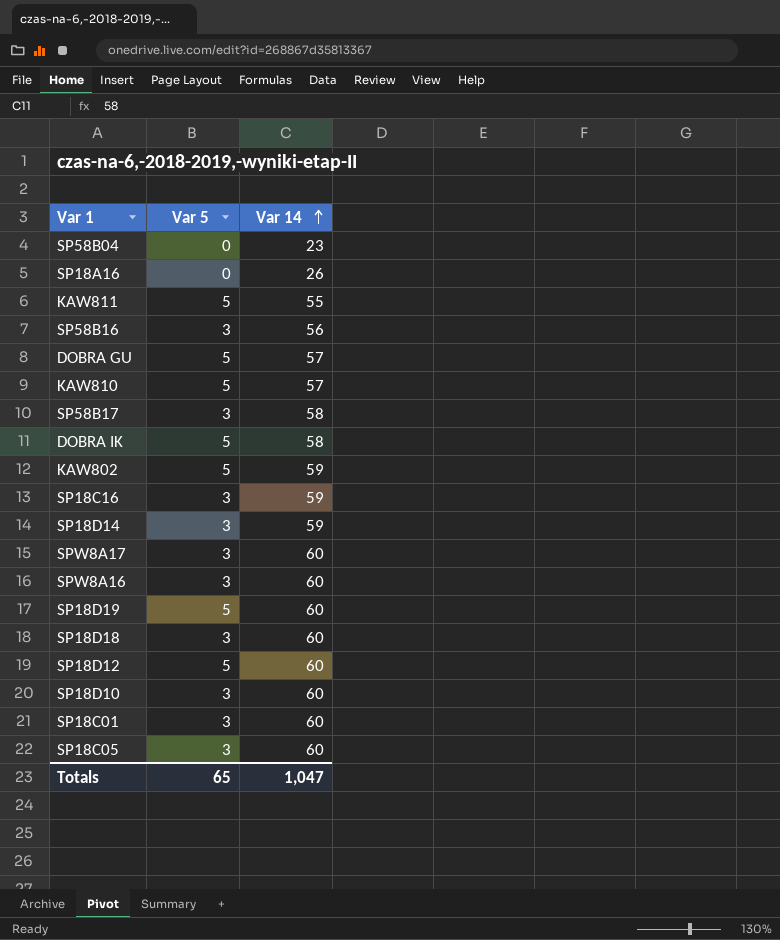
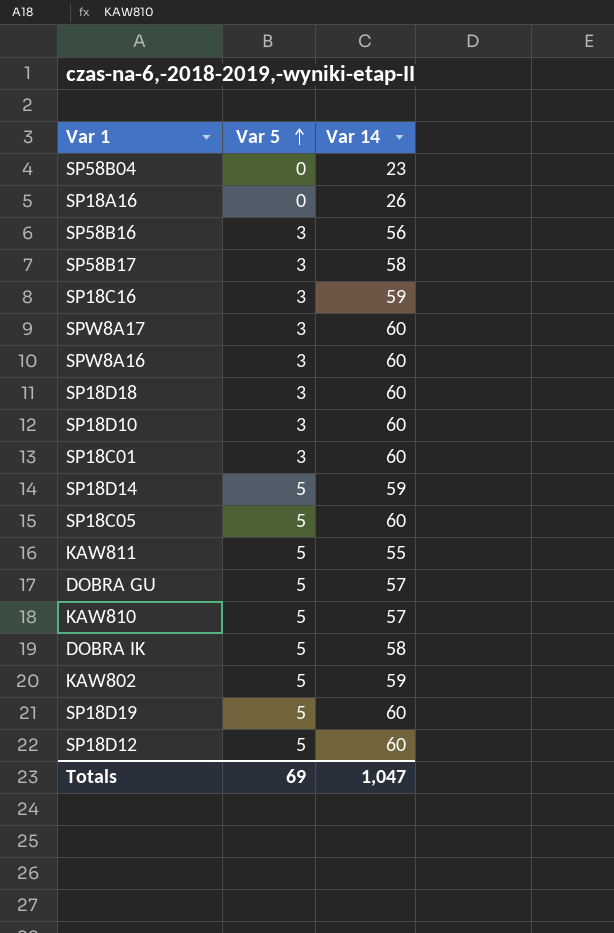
row order: Var 14 ascending -> Var 5 ascending
SP18D14 | Var 5: 3 -> 5
SP18C05 | Var 5: 3 -> 5
Totals | Var 5: 65 -> 69

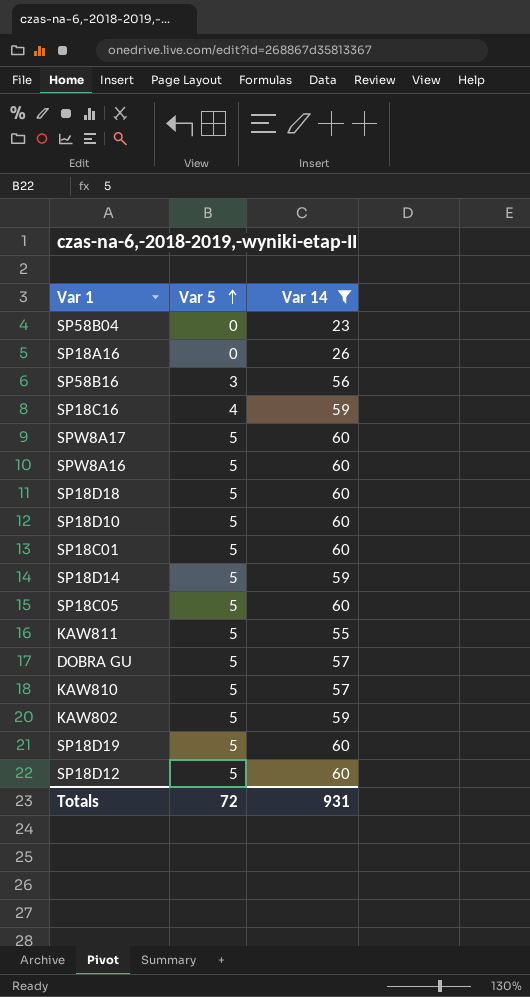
filter: none -> Var 14 != 58
SP18C16 | Var 5: 3 -> 4
SPW8A17 | Var 5: 3 -> 5
SPW8A16 | Var 5: 3 -> 5
SP18D18 | Var 5: 3 -> 5
SP18D10 | Var 5: 3 -> 5
SP18C01 | Var 5: 3 -> 5
Totals | Var 5: 69 -> 72
Totals | Var 14: 1,047 -> 931

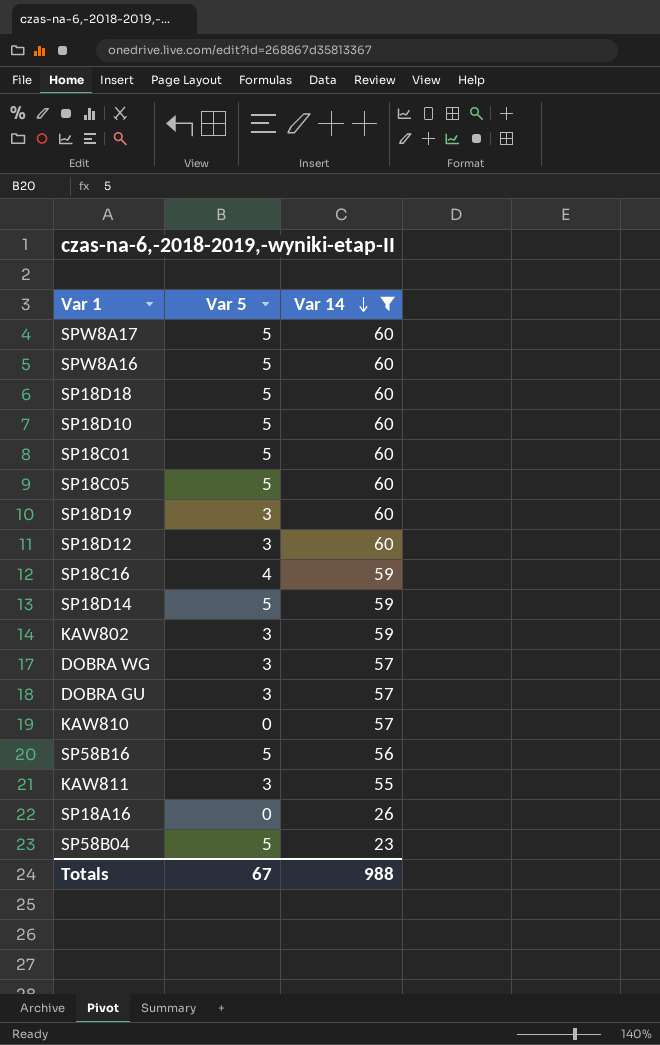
row order: Var 5 ascending -> Var 14 descending
SP18D19 | Var 5: 5 -> 3
SP18D12 | Var 5: 5 -> 3
KAW802 | Var 5: 5 -> 3
row DOBRA WG: none -> 3 | 57
DOBRA GU | Var 5: 5 -> 3
KAW810 | Var 5: 5 -> 0
SP58B16 | Var 5: 3 -> 5
KAW811 | Var 5: 5 -> 3
SP58B04 | Var 5: 0 -> 5
Totals | Var 5: 72 -> 67
Totals | Var 14: 931 -> 988

